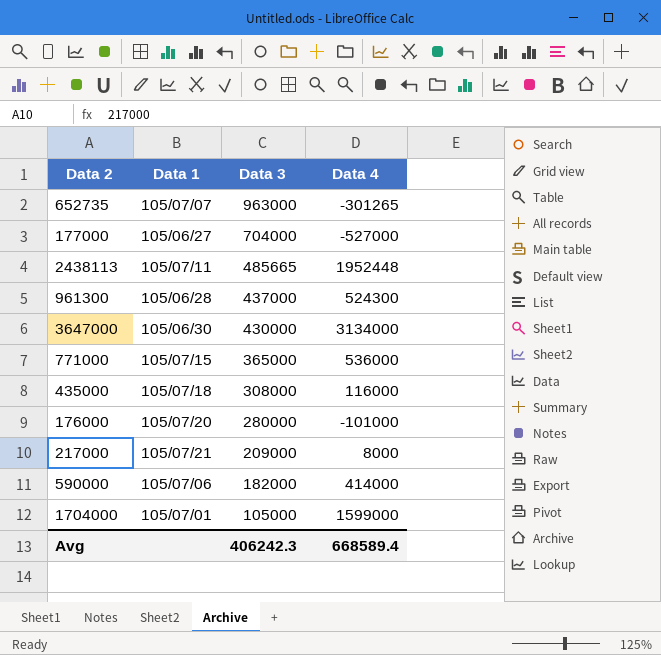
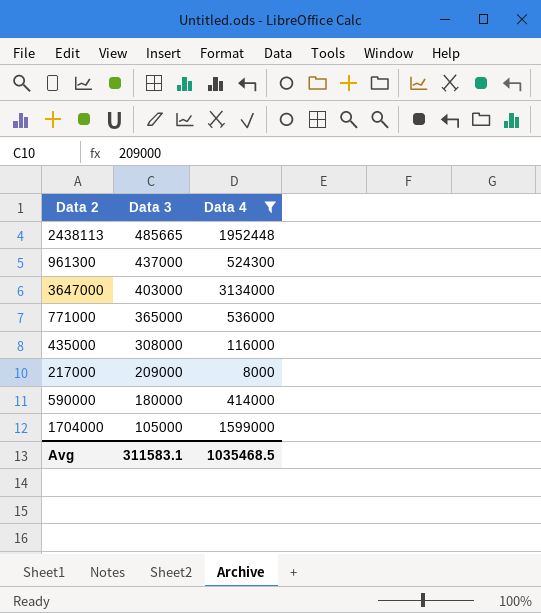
filter: none -> Data 4 >= 8000
column Data 1 | position: 2 -> none
3647000 | Data 3: 430000 -> 403000
590000 | Data 3: 182000 -> 180000
Avg | Data 3: 406242.3 -> 311583.1
Avg | Data 4: 668589.4 -> 1035468.5

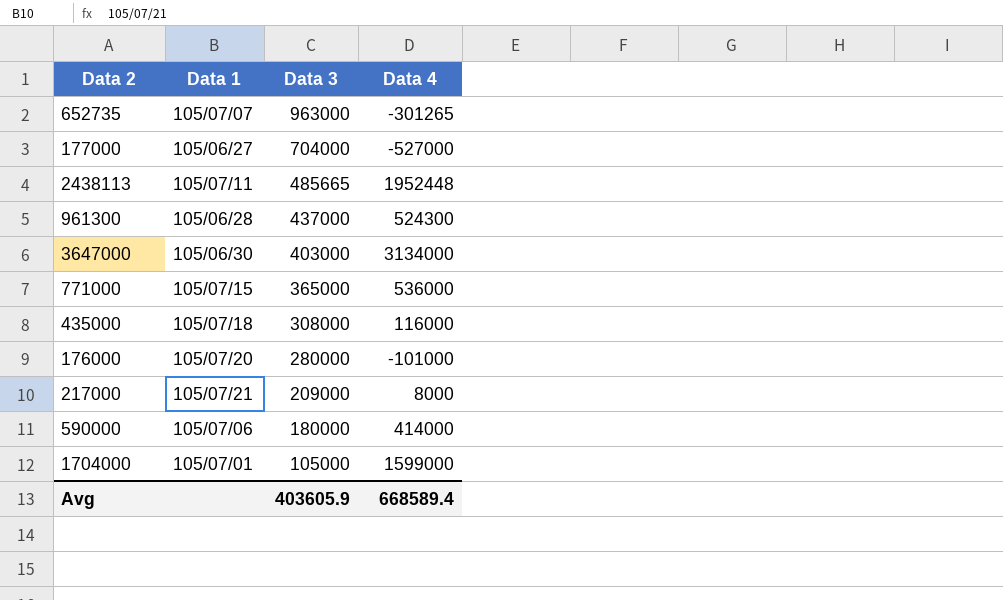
filter: Data 4 >= 8000 -> none
column Data 1 | position: none -> 2
Avg | Data 3: 311583.1 -> 403605.9
Avg | Data 4: 1035468.5 -> 668589.4

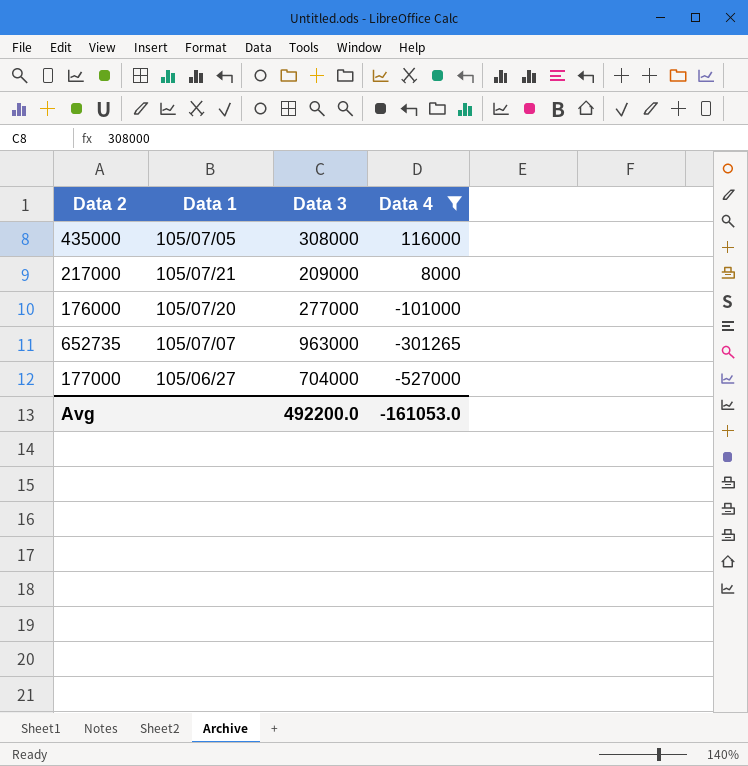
filter: none -> Data 4 <= 116000
row order: Data 3 descending -> Data 4 descending
435000 | Data 1: 105/07/18 -> 105/07/05
176000 | Data 3: 280000 -> 277000
Avg | Data 3: 403605.9 -> 492200.0
Avg | Data 4: 668589.4 -> -161053.0

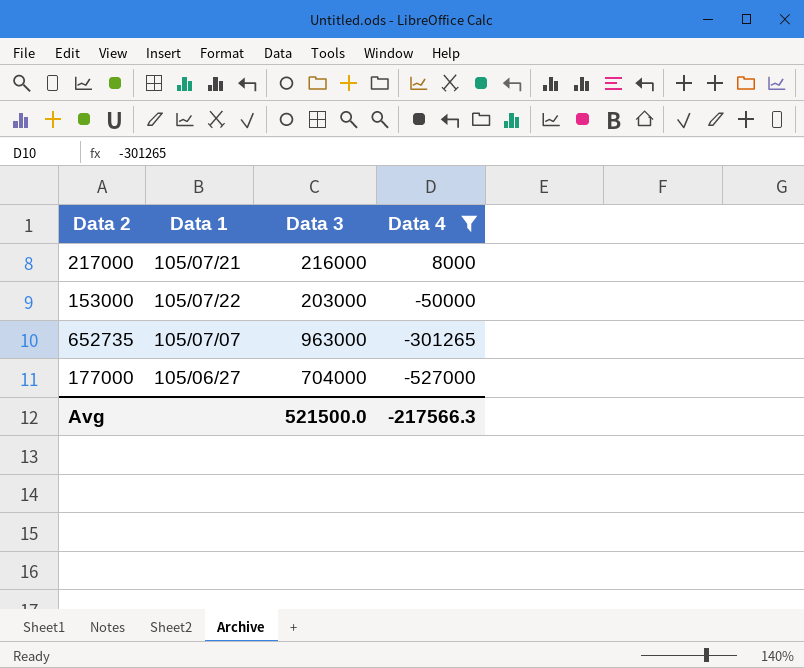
row 435000: 105/07/05 | 308000 | 116000 -> none
row 176000: 105/07/20 | 277000 | -101000 -> none
217000 | Data 3: 209000 -> 216000
row 153000: none -> 105/07/22 | 203000 | -50000
Avg | Data 3: 492200.0 -> 521500.0
Avg | Data 4: -161053.0 -> -217566.3

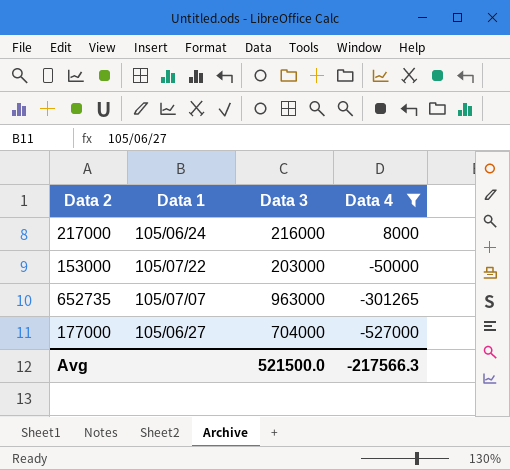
217000 | Data 1: 105/07/21 -> 105/06/24

